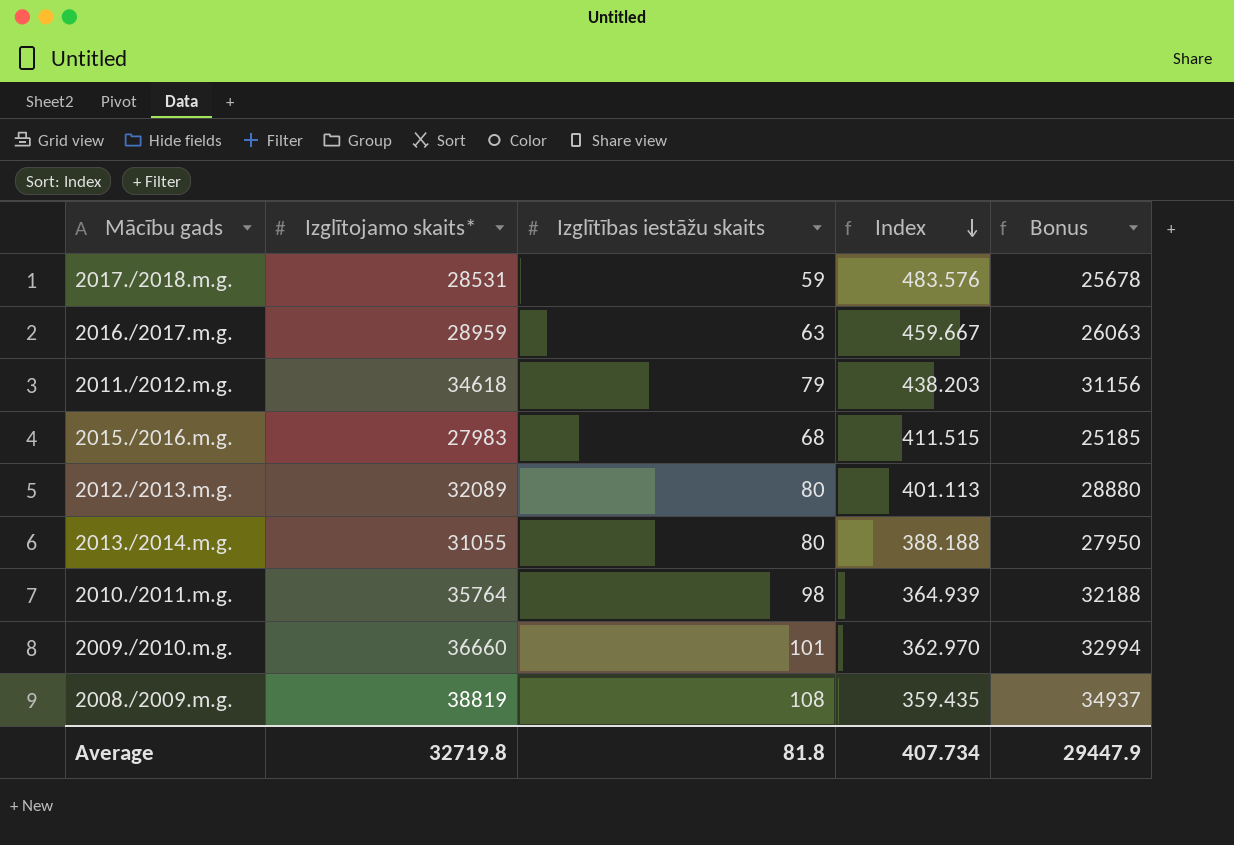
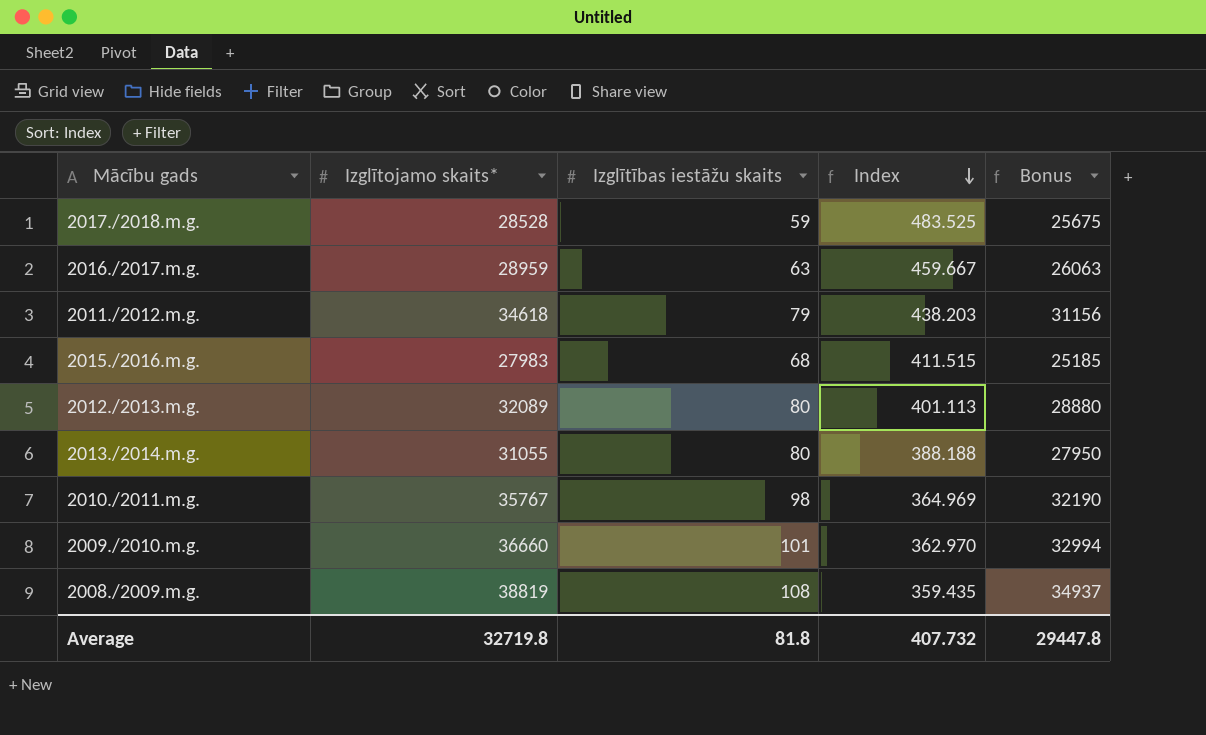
2017./2018.m.g. | Izglītojamo skaits*: 28531 -> 28528
2017./2018.m.g. | Index: 483.576 -> 483.525
2017./2018.m.g. | Bonus: 25678 -> 25675
2010./2011.m.g. | Izglītojamo skaits*: 35764 -> 35767
2010./2011.m.g. | Index: 364.939 -> 364.969
2010./2011.m.g. | Bonus: 32188 -> 32190
Average | Index: 407.734 -> 407.732
Average | Bonus: 29447.9 -> 29447.8

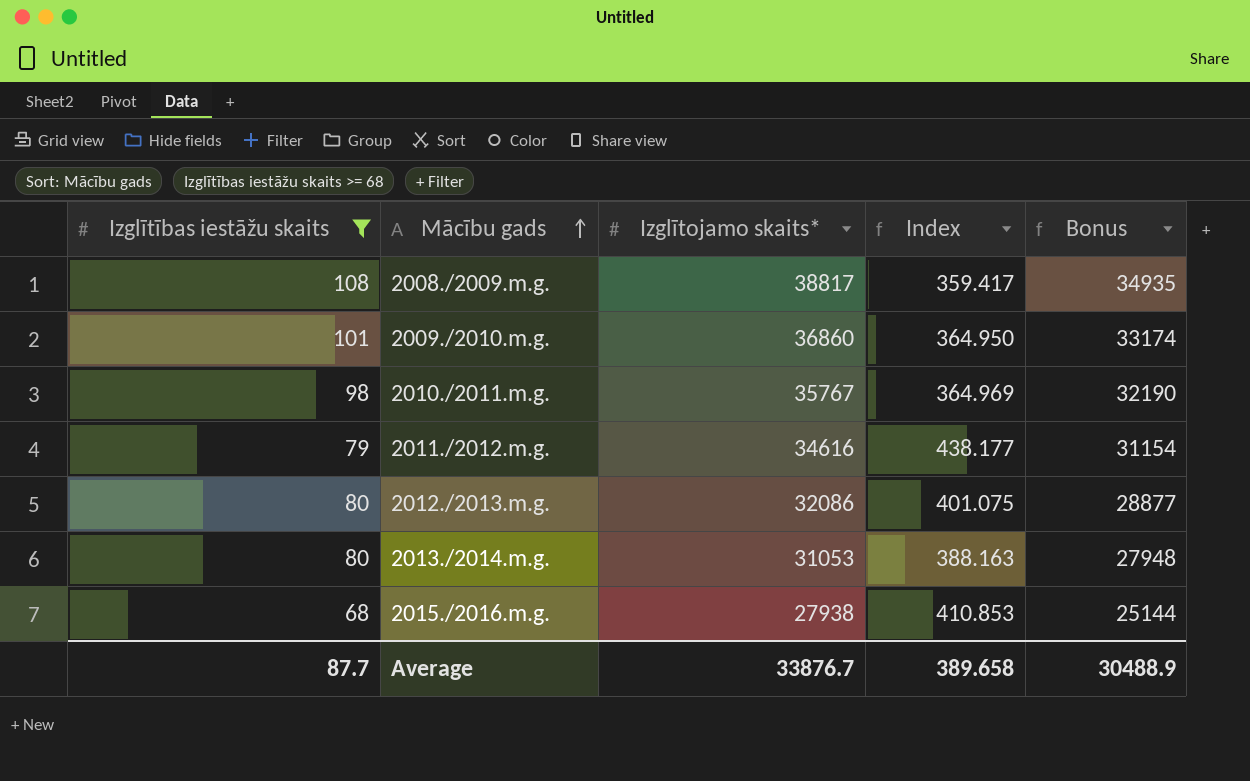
filter: none -> Izglītības iestāžu skaits >= 68
row order: Index descending -> Mācību gads ascending
column Izglītības iestāžu skaits | position: 3 -> 1
2008./2009.m.g. | Izglītojamo skaits*: 38819 -> 38817
2008./2009.m.g. | Index: 359.435 -> 359.417
2008./2009.m.g. | Bonus: 34937 -> 34935
2009./2010.m.g. | Izglītojamo skaits*: 36660 -> 36860
2009./2010.m.g. | Index: 362.970 -> 364.950
2009./2010.m.g. | Bonus: 32994 -> 33174
2011./2012.m.g. | Izglītojamo skaits*: 34618 -> 34616
2011./2012.m.g. | Index: 438.203 -> 438.177
2011./2012.m.g. | Bonus: 31156 -> 31154
2012./2013.m.g. | Izglītojamo skaits*: 32089 -> 32086
2012./2013.m.g. | Index: 401.113 -> 401.075
2012./2013.m.g. | Bonus: 28880 -> 28877
2013./2014.m.g. | Izglītojamo skaits*: 31055 -> 31053
2013./2014.m.g. | Index: 388.188 -> 388.163
2013./2014.m.g. | Bonus: 27950 -> 27948
2015./2016.m.g. | Izglītojamo skaits*: 27983 -> 27938
2015./2016.m.g. | Index: 411.515 -> 410.853
2015./2016.m.g. | Bonus: 25185 -> 25144
Average | Izglītības iestāžu skaits: 81.8 -> 87.7
Average | Izglītojamo skaits*: 32719.8 -> 33876.7
Average | Index: 407.732 -> 389.658
Average | Bonus: 29447.8 -> 30488.9

